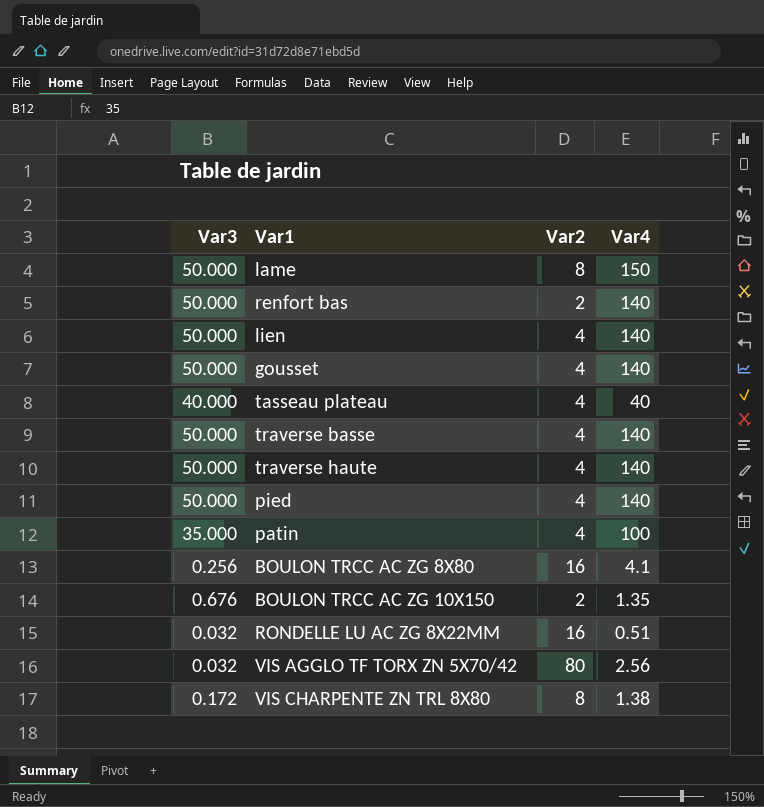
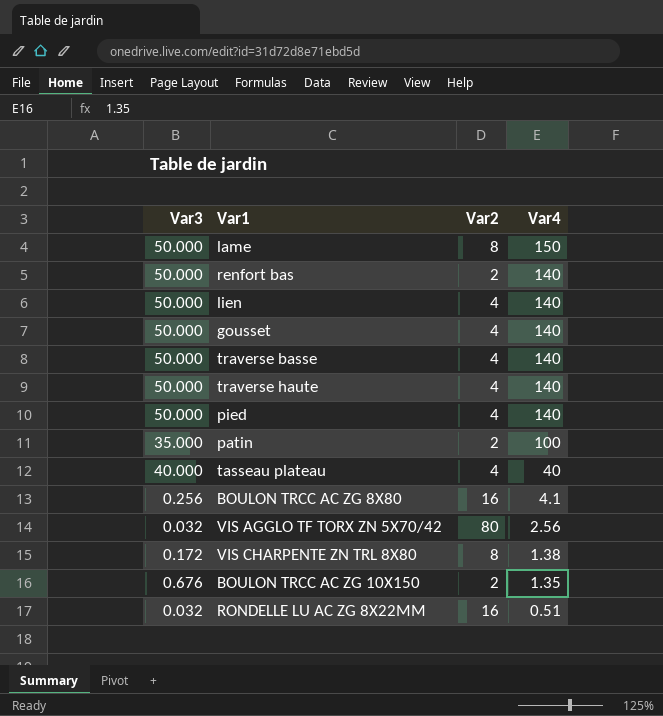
row order: none -> Var4 descending
patin | Var2: 4 -> 2

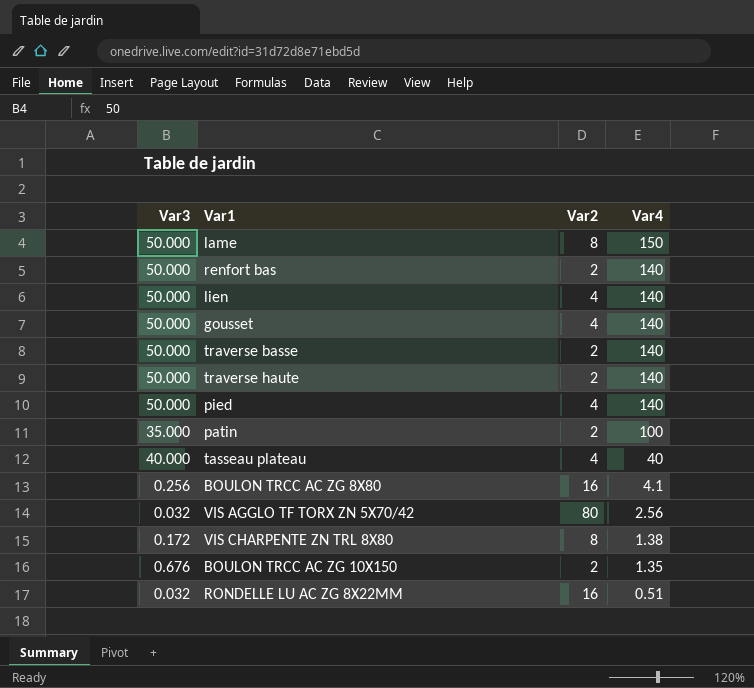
traverse basse | Var2: 4 -> 2
traverse haute | Var2: 4 -> 2

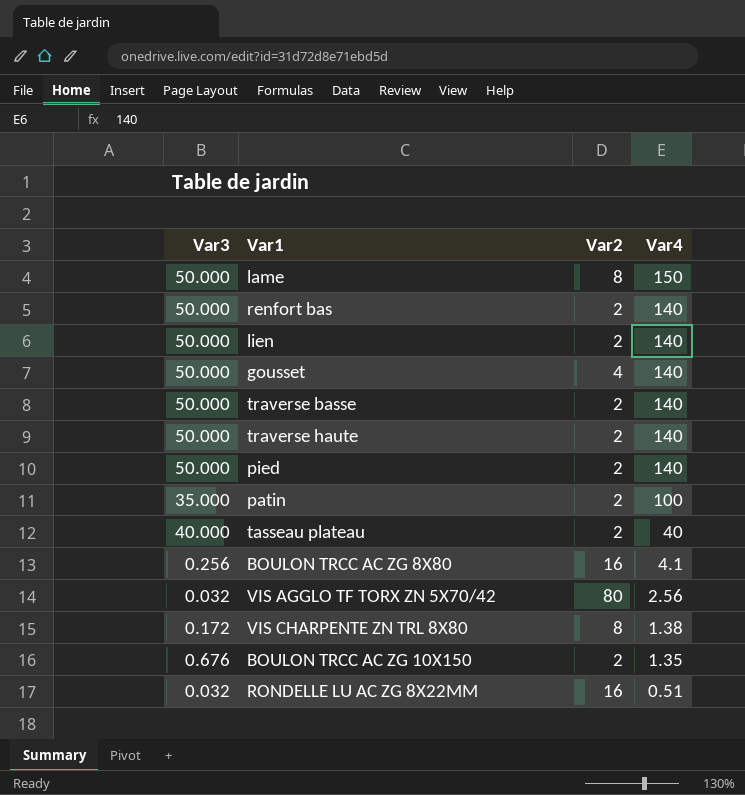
lien | Var2: 4 -> 2
pied | Var2: 4 -> 2
tasseau plateau | Var2: 4 -> 2

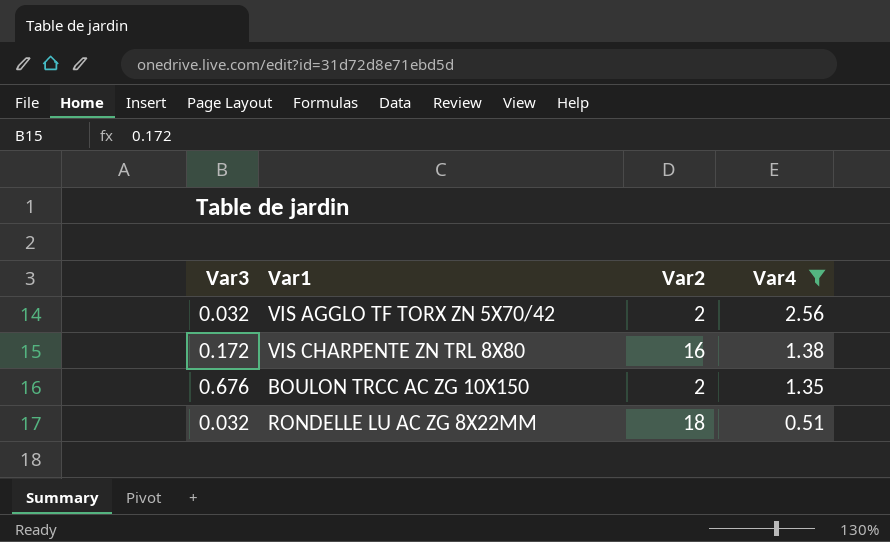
filter: none -> Var4 <= 2.56
VIS AGGLO TF TORX ZN 5X70/42 | Var2: 80 -> 2
VIS CHARPENTE ZN TRL 8X80 | Var2: 8 -> 16
RONDELLE LU AC ZG 8X22MM | Var2: 16 -> 18

